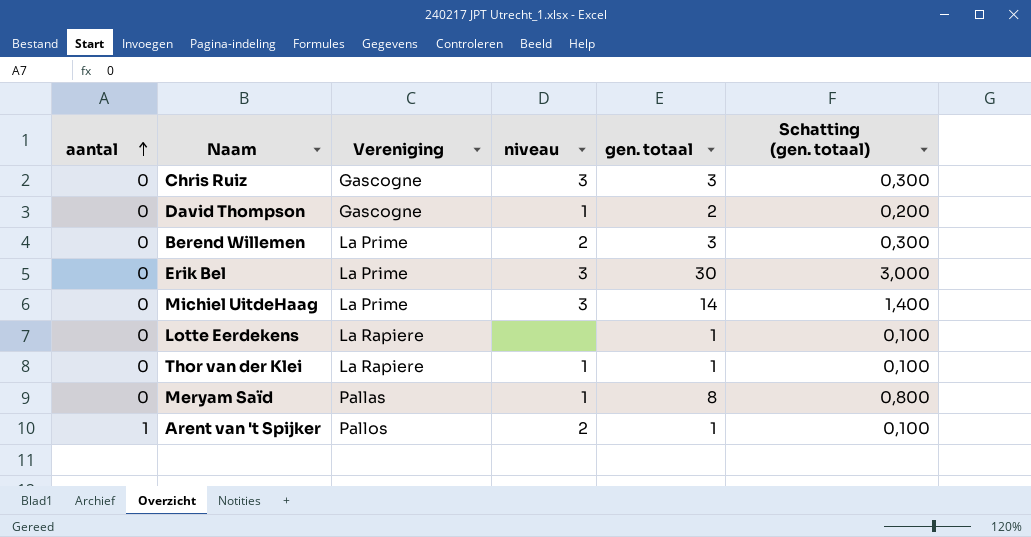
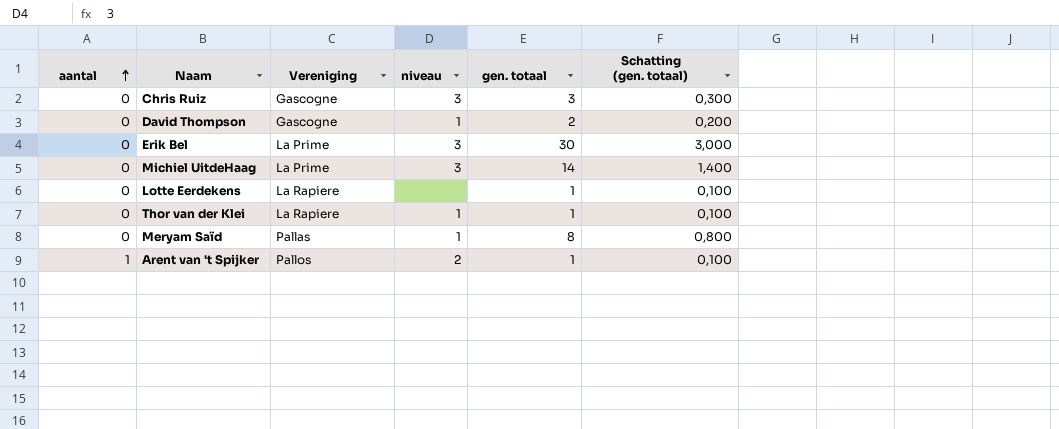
row Berend Willemen: 0 | La Prime | 2 | 3 | 0,300 -> none

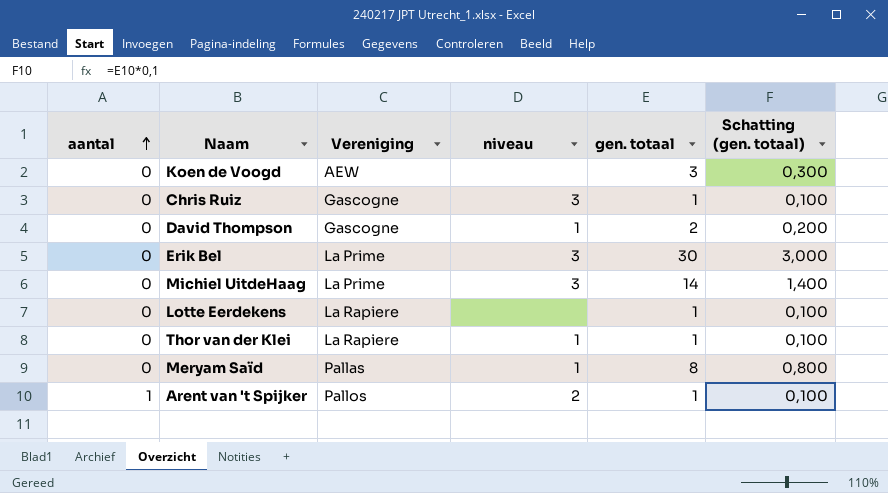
row Koen de Voogd: none -> 0 | AEW | none | 3 | 0,300
Chris Ruiz | gen. totaal: 3 -> 1
Chris Ruiz | Schatting (gen. totaal): 0,300 -> 0,100

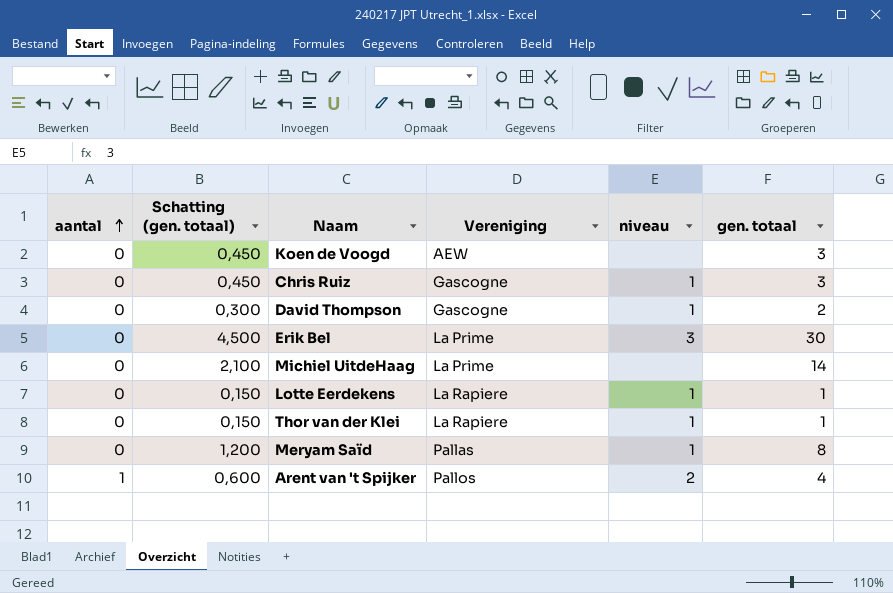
column Schatting (gen. totaal) | formula: [gen. totaal] * 0,1 -> [gen. totaal] * 0,15
column Schatting (gen. totaal) | position: 6 -> 2
Chris Ruiz | niveau: 3 -> 1
Chris Ruiz | gen. totaal: 1 -> 3
Michiel UitdeHaag | niveau: 3 -> none
Lotte Eerdekens | niveau: none -> 1
Arent van 't Spijker | gen. totaal: 1 -> 4

